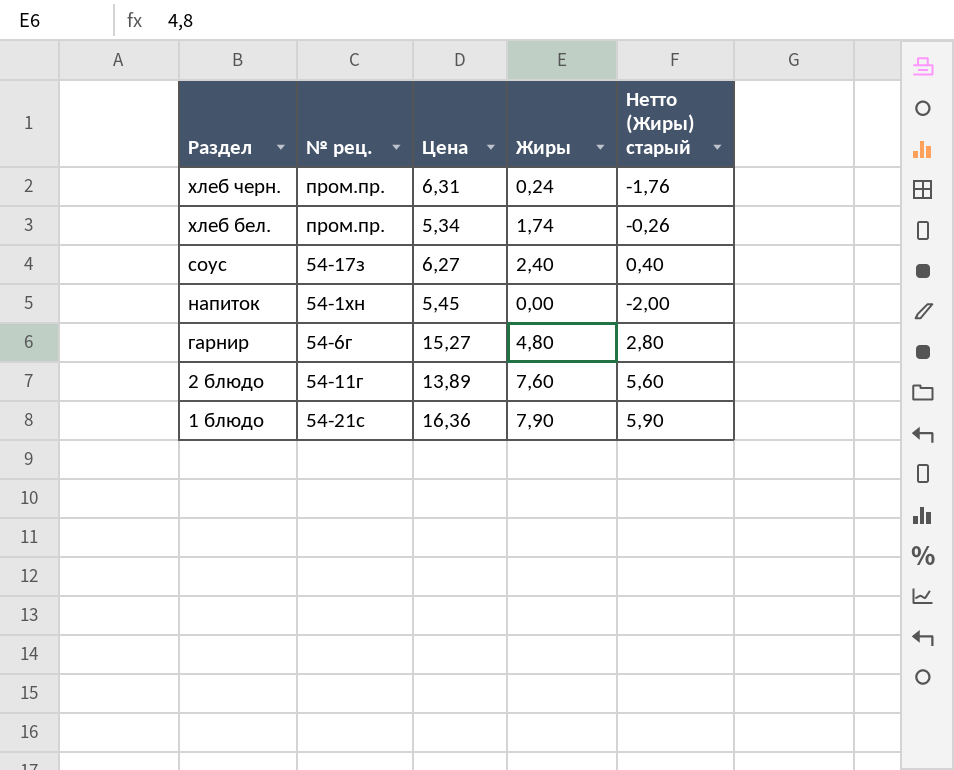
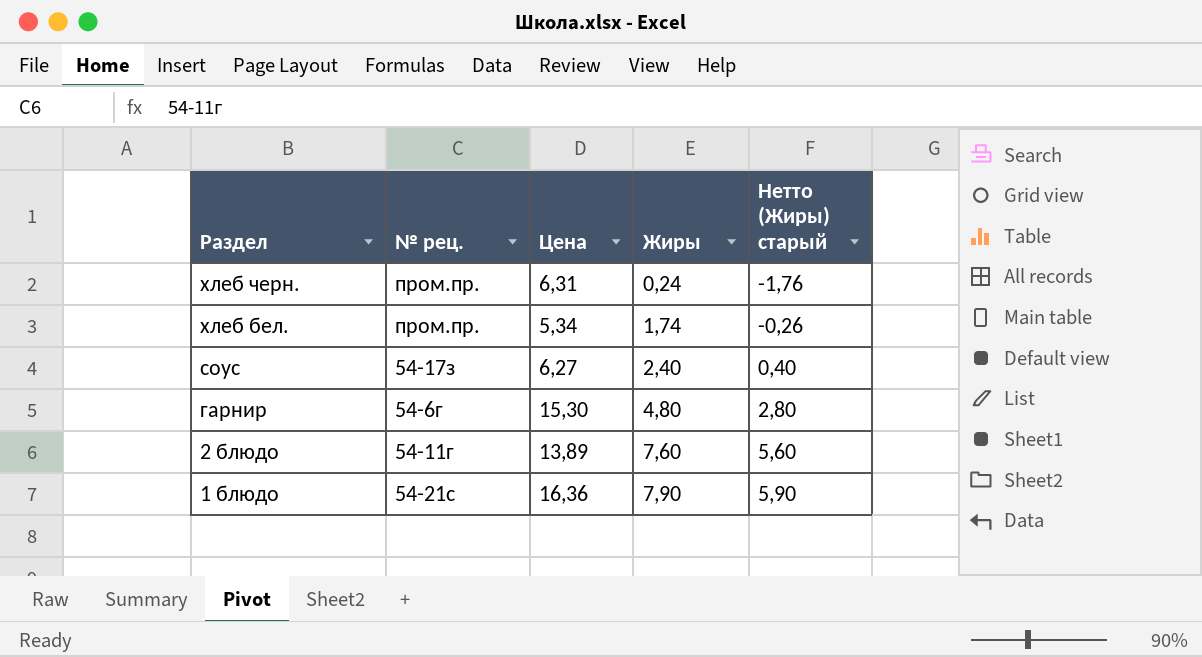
row напиток: 54-1хн | 5,45 | 0,00 | -2,00 -> none
гарнир | Цена: 15,27 -> 15,30

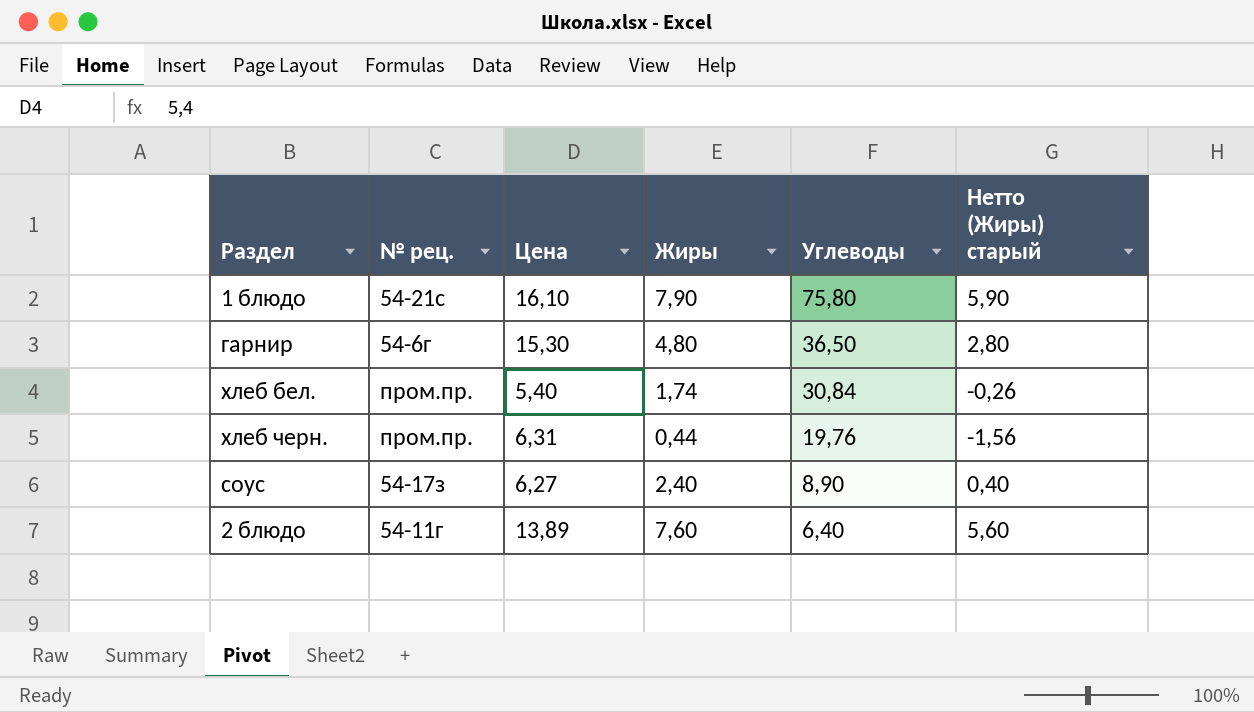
row order: Раздел descending -> Углеводы descending
column Углеводы | position: none -> 5
1 блюдо | Цена: 16,36 -> 16,10
хлеб бел. | Цена: 5,34 -> 5,40
хлеб черн. | Жиры: 0,24 -> 0,44
хлеб черн. | Нетто (Жиры) старый: -1,76 -> -1,56

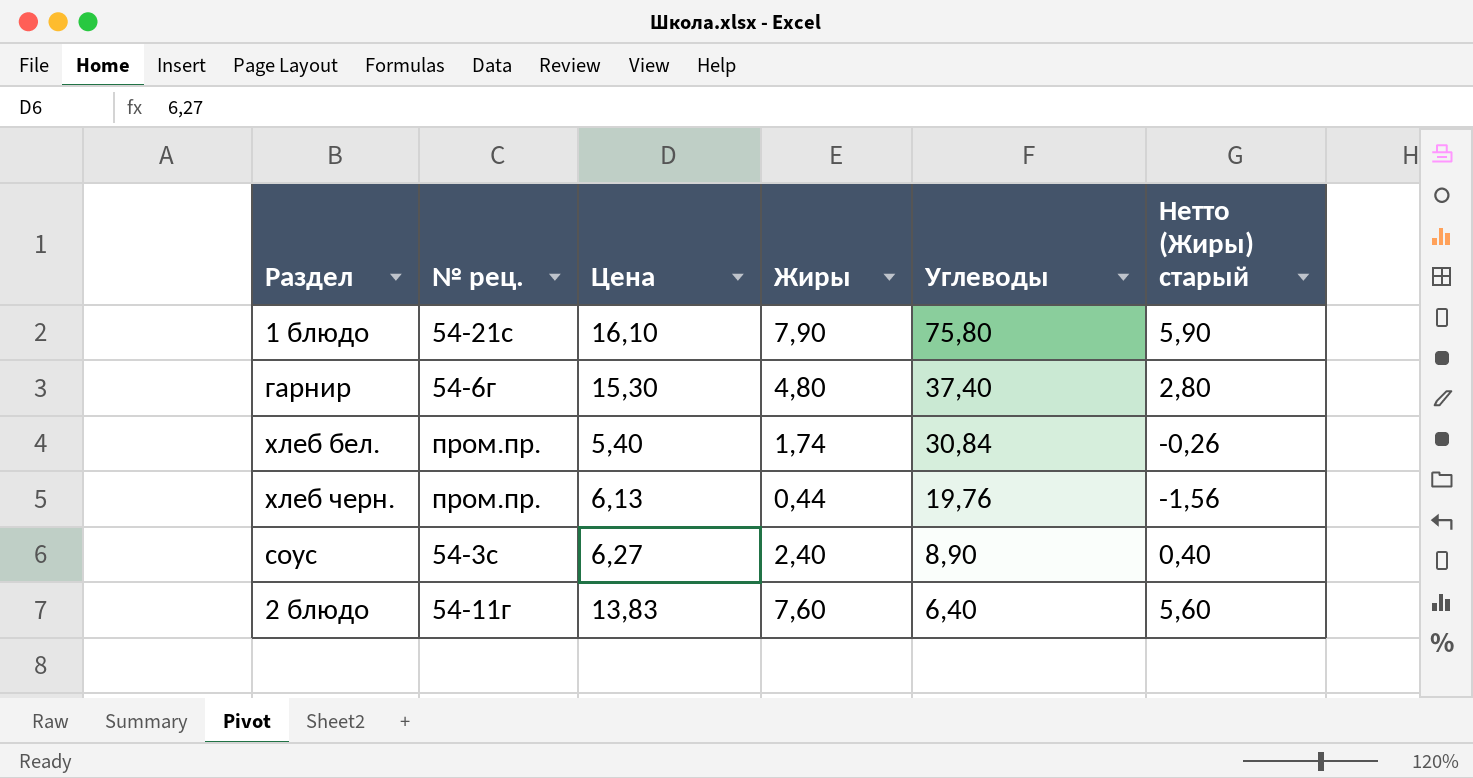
гарнир | Углеводы: 36,50 -> 37,40
хлеб черн. | Цена: 6,31 -> 6,13
соус | № рец.: 54-17з -> 54-3с
2 блюдо | Цена: 13,89 -> 13,83

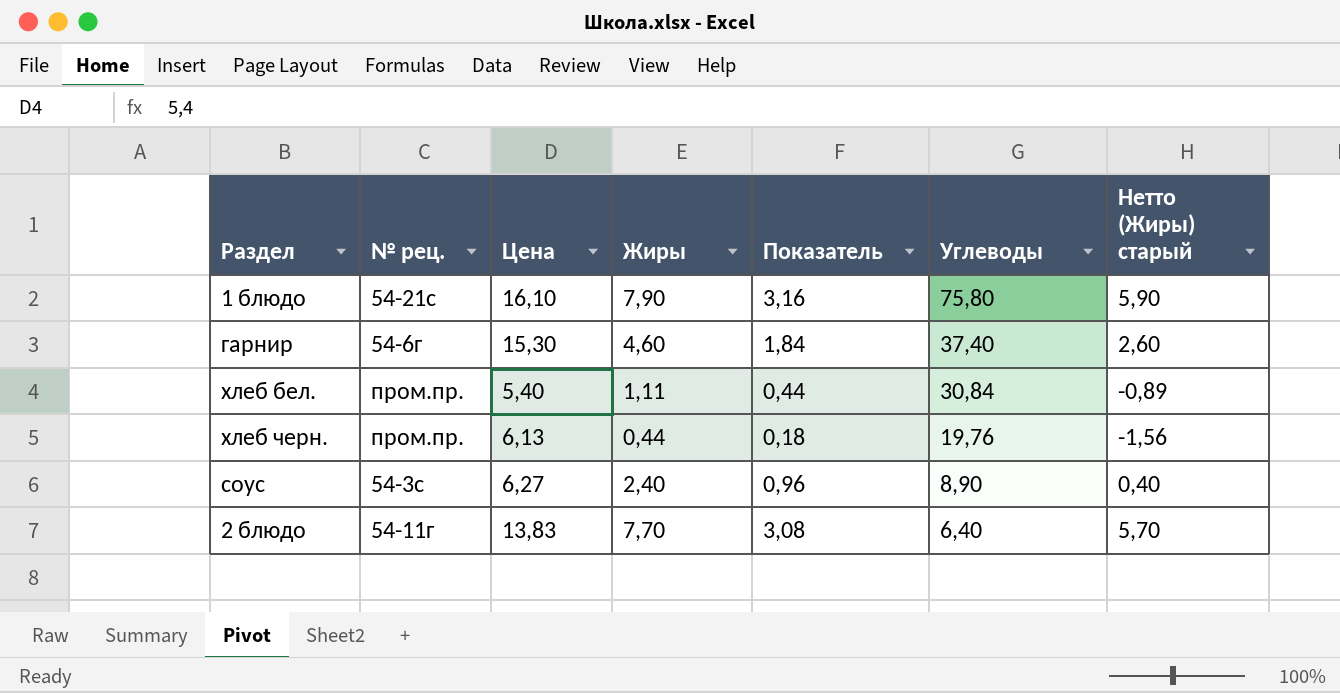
column Показатель | formula: none -> [Жиры] * 0,4
гарнир | Жиры: 4,80 -> 4,60
гарнир | Нетто (Жиры) старый: 2,80 -> 2,60
хлеб бел. | Жиры: 1,74 -> 1,11
хлеб бел. | Нетто (Жиры) старый: -0,26 -> -0,89
2 блюдо | Жиры: 7,60 -> 7,70
2 блюдо | Нетто (Жиры) старый: 5,60 -> 5,70

